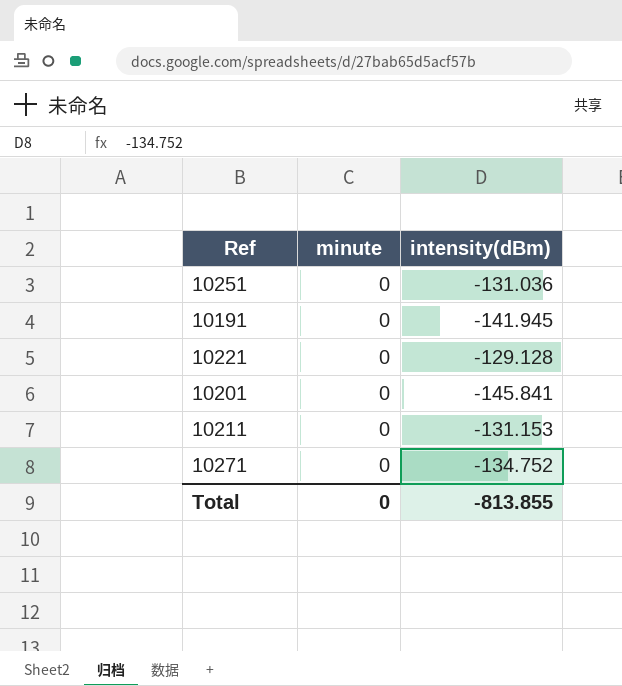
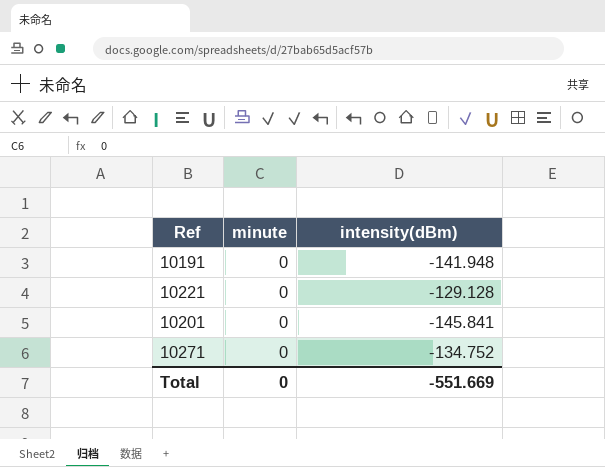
row 10251: 0 | -131.036 -> none
row 10211: 0 | -131.153 -> none
10191 | intensity(dBm): -141.945 -> -141.948
Total | intensity(dBm): -813.855 -> -551.669

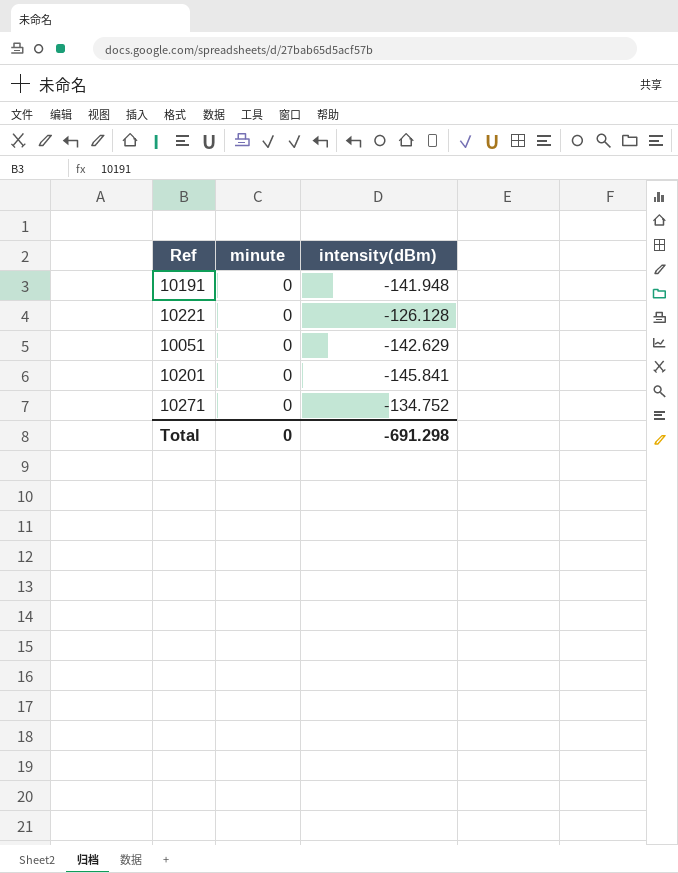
10221 | intensity(dBm): -129.128 -> -126.128
row 10051: none -> 0 | -142.629
Total | intensity(dBm): -551.669 -> -691.298

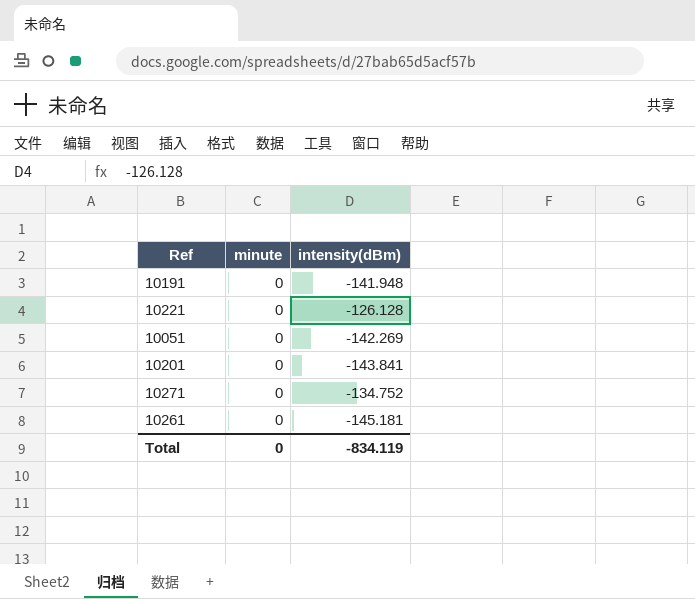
10051 | intensity(dBm): -142.629 -> -142.269
10201 | intensity(dBm): -145.841 -> -143.841
row 10261: none -> 0 | -145.181
Total | intensity(dBm): -691.298 -> -834.119

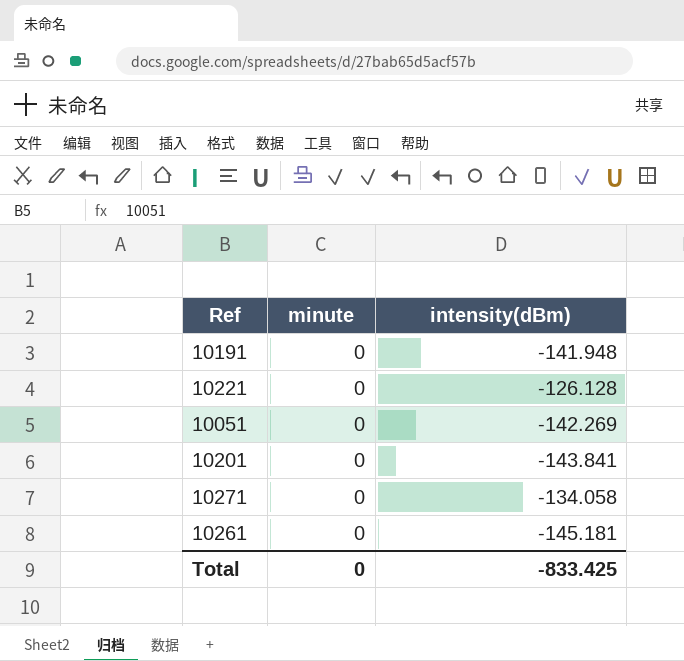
10271 | intensity(dBm): -134.752 -> -134.058
Total | intensity(dBm): -834.119 -> -833.425

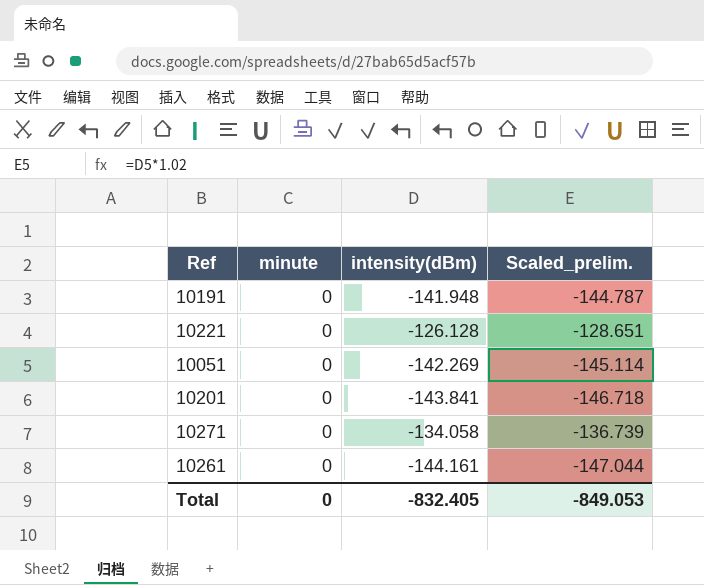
column Scaled_prelim. | formula: none -> [intensity(dBm)] * 1.02
10261 | intensity(dBm): -145.181 -> -144.161
Total | intensity(dBm): -833.425 -> -832.405

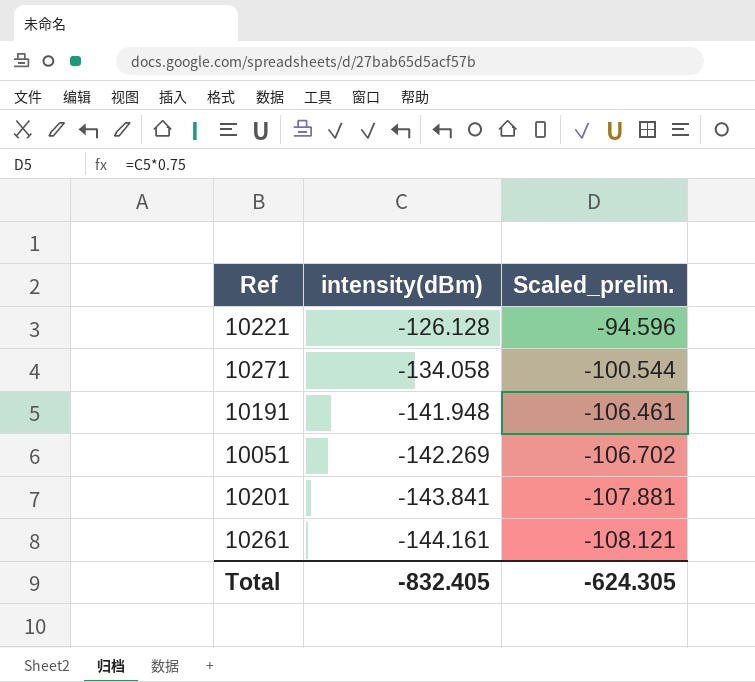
row order: none -> intensity(dBm) descending
column minute | position: 2 -> none
column Scaled_prelim. | formula: [intensity(dBm)] * 1.02 -> [intensity(dBm)] * 0.75
Total | Scaled_prelim.: -849.053 -> -624.305

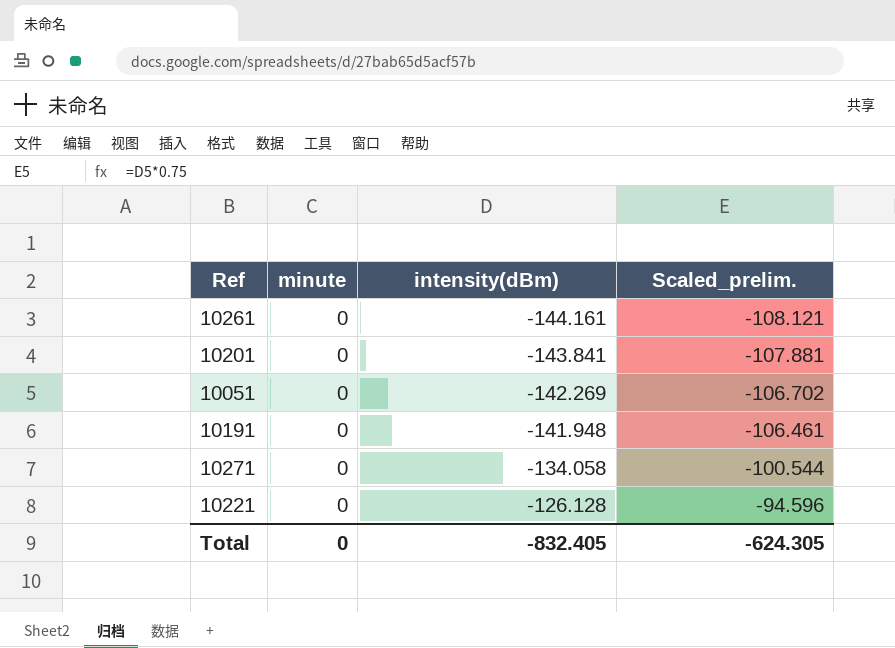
row order: intensity(dBm) descending -> intensity(dBm) ascending
column minute | position: none -> 2

